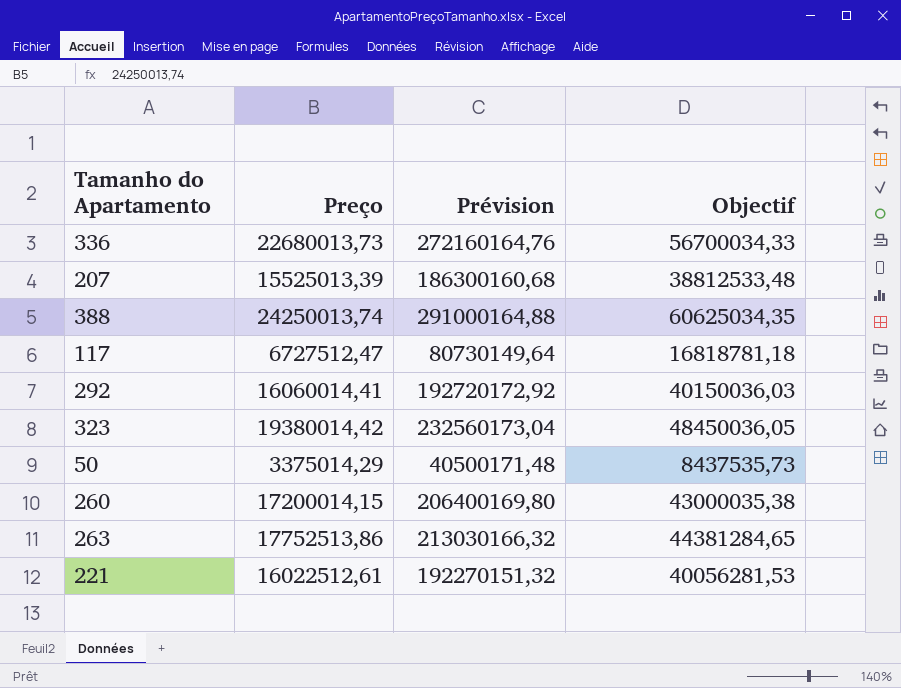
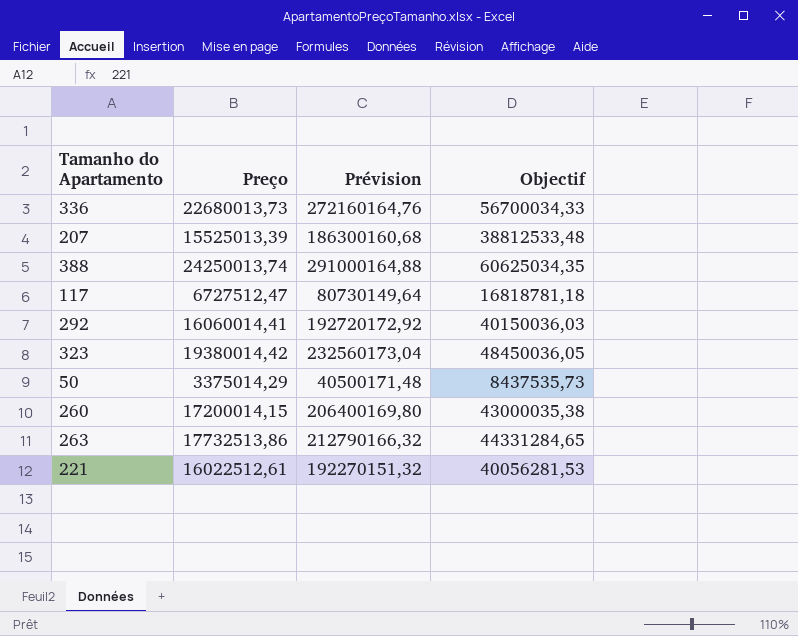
263 | Preço: 17752513,86 -> 17732513,86
263 | Prévision: 213030166,32 -> 212790166,32
263 | Objectif: 44381284,65 -> 44331284,65

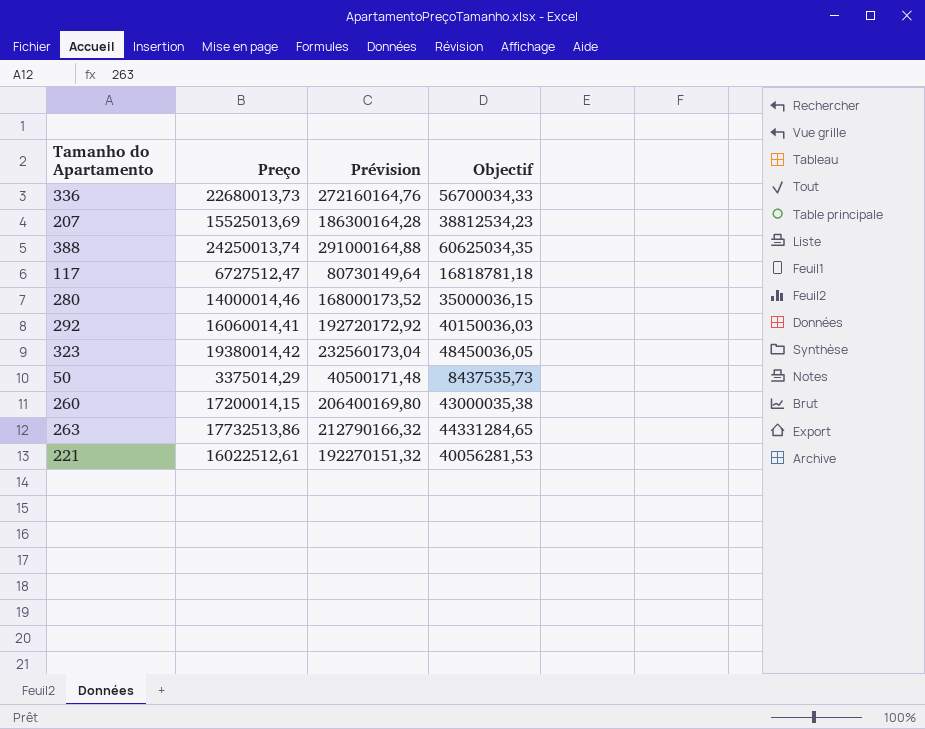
207 | Preço: 15525013,39 -> 15525013,69
207 | Prévision: 186300160,68 -> 186300164,28
207 | Objectif: 38812533,48 -> 38812534,23
row 280: none -> 14000014,46 | 168000173,52 | 35000036,15

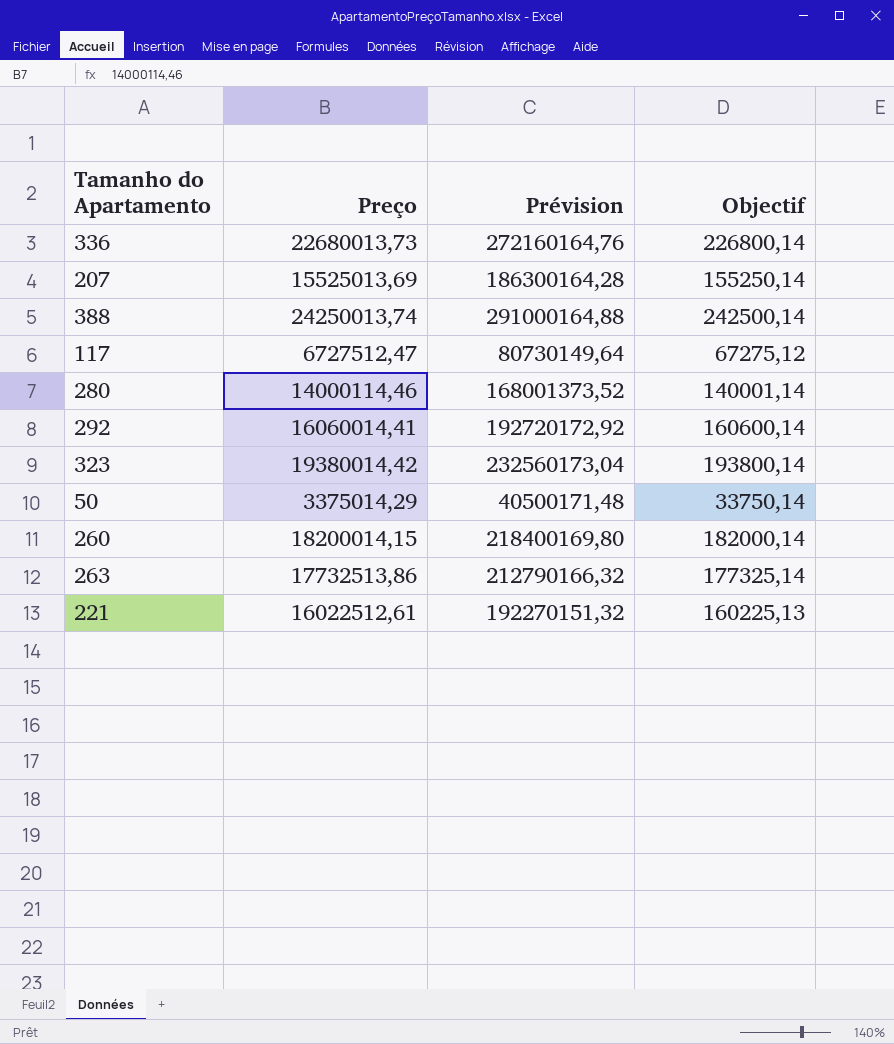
column Objectif | formula: [Preço] * 2,5 -> [Preço] * 0,01
280 | Preço: 14000014,46 -> 14000114,46
280 | Prévision: 168000173,52 -> 168001373,52
260 | Preço: 17200014,15 -> 18200014,15
260 | Prévision: 206400169,80 -> 218400169,80

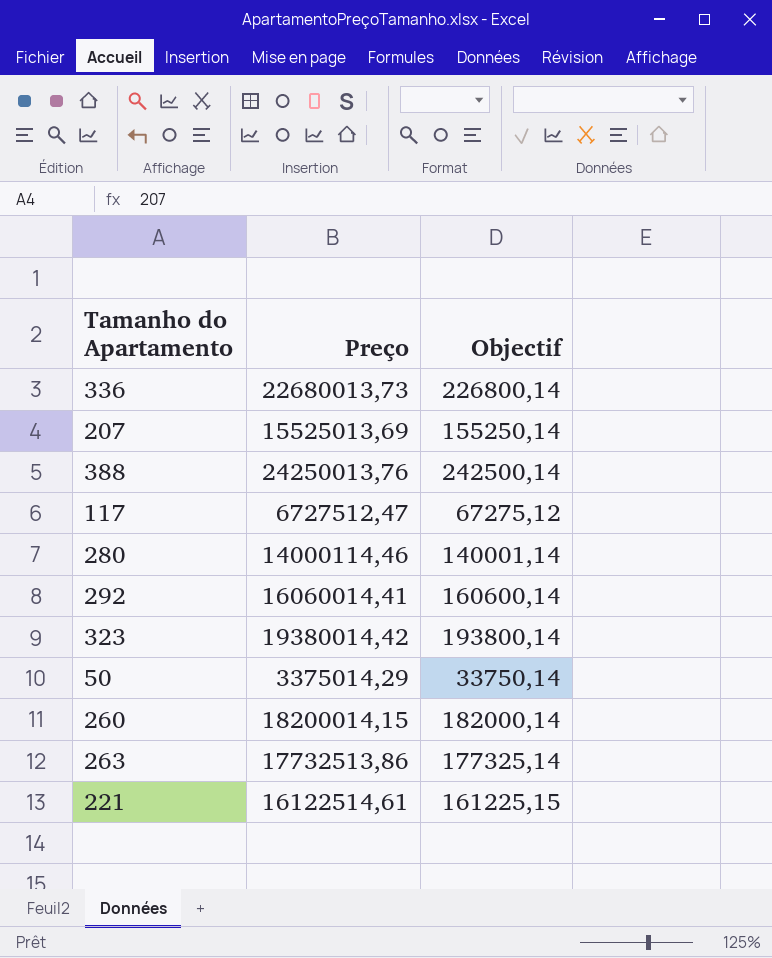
column Prévision | formula: [Preço] * 12 -> none
388 | Preço: 24250013,74 -> 24250013,76
221 | Preço: 16022512,61 -> 16122514,61
221 | Objectif: 160225,13 -> 161225,15

